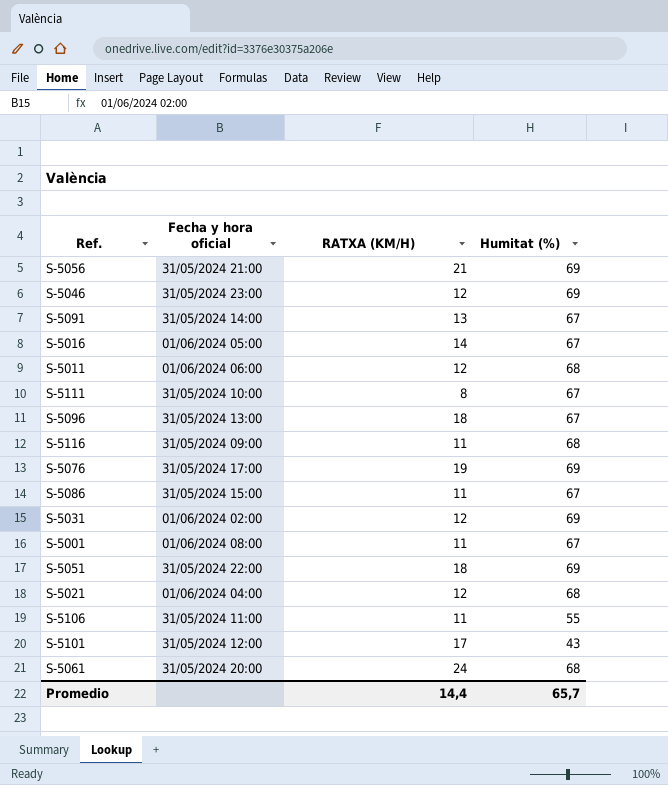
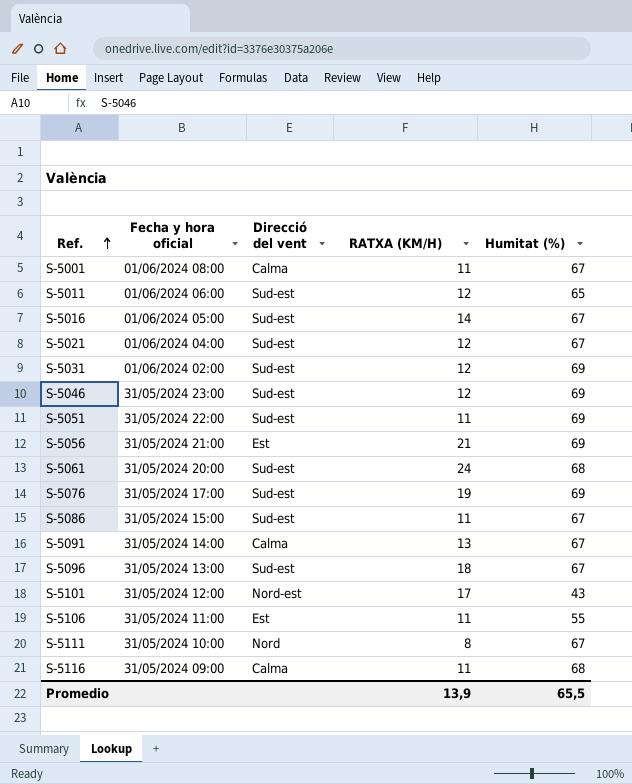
row order: none -> Ref. ascending
column Direcció del vent | position: none -> 3
S-5011 | Humitat (%): 68 -> 65
S-5021 | Humitat (%): 68 -> 67
S-5051 | RATXA (KM/H): 18 -> 11
Promedio | RATXA (KM/H): 14,4 -> 13,9
Promedio | Humitat (%): 65,7 -> 65,5

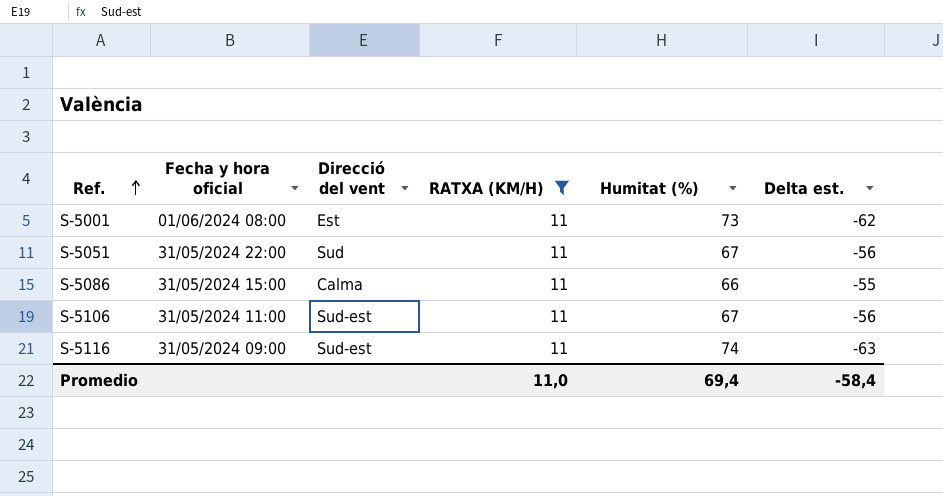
filter: none -> RATXA (KM/H) = 11
column Delta est. | formula: none -> [RATXA (KM/H)] - [Humitat (%)]
S-5001 | Direcció del vent: Calma -> Est
S-5001 | Humitat (%): 67 -> 73
S-5051 | Direcció del vent: Sud-est -> Sud
S-5051 | Humitat (%): 69 -> 67
S-5086 | Direcció del vent: Sud-est -> Calma
S-5086 | Humitat (%): 67 -> 66
S-5106 | Direcció del vent: Est -> Sud-est
S-5106 | Humitat (%): 55 -> 67
S-5116 | Direcció del vent: Calma -> Sud-est
S-5116 | Humitat (%): 68 -> 74
Promedio | RATXA (KM/H): 13,9 -> 11,0
Promedio | Humitat (%): 65,5 -> 69,4

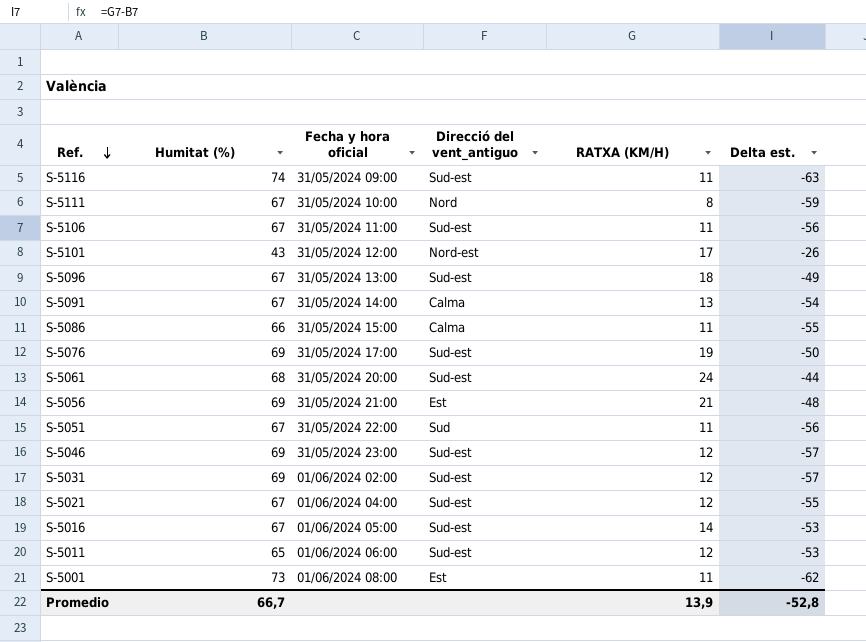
filter: RATXA (KM/H) = 11 -> none
row order: Ref. ascending -> Ref. descending
column Humitat (%) | position: 5 -> 2
column name: Direcció del vent -> Direcció del vent_antiguo
Promedio | Humitat (%): 69,4 -> 66,7
Promedio | RATXA (KM/H): 11,0 -> 13,9
Promedio | Delta est.: -58,4 -> -52,8

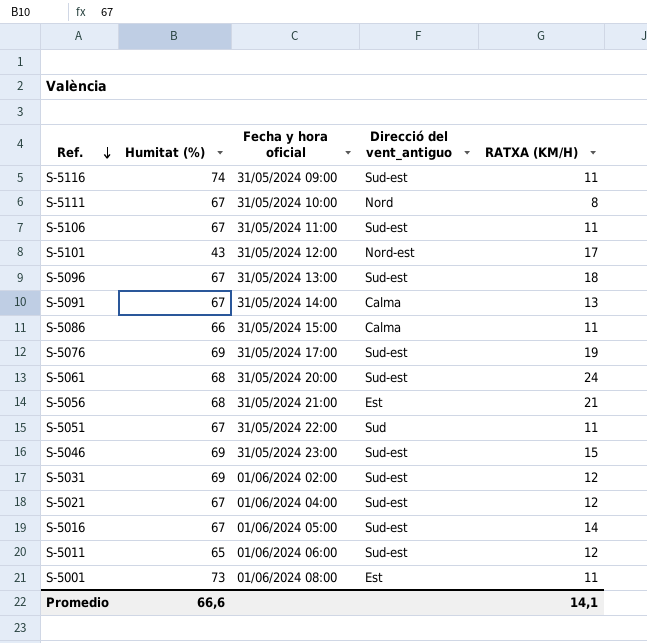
column Delta est. | formula: [RATXA (KM/H)] - [Humitat (%)] -> none
S-5056 | Humitat (%): 69 -> 68
S-5046 | RATXA (KM/H): 12 -> 15
Promedio | Humitat (%): 66,7 -> 66,6
Promedio | RATXA (KM/H): 13,9 -> 14,1

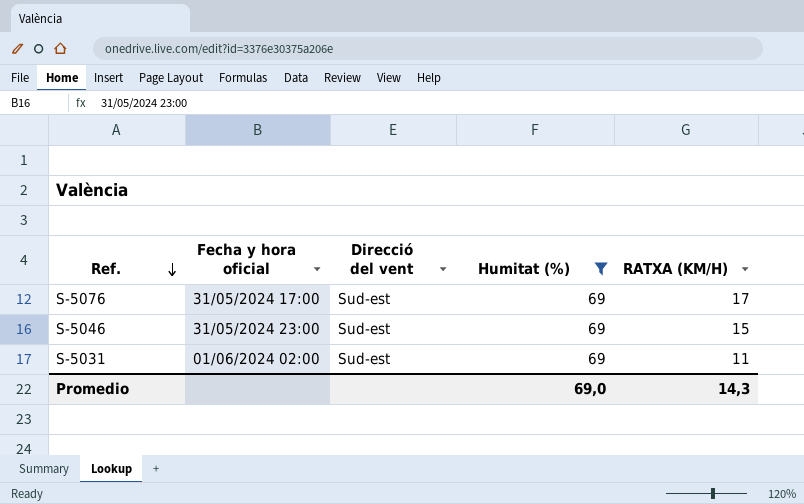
filter: none -> Humitat (%) = 69
column name: Direcció del vent_antiguo -> Direcció del vent
column Humitat (%) | position: 2 -> 4
S-5076 | RATXA (KM/H): 19 -> 17
S-5031 | RATXA (KM/H): 12 -> 11
Promedio | Humitat (%): 66,6 -> 69,0
Promedio | RATXA (KM/H): 14,1 -> 14,3

